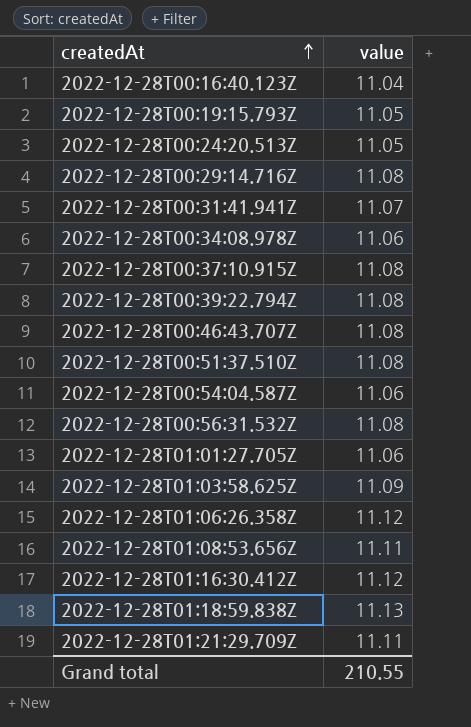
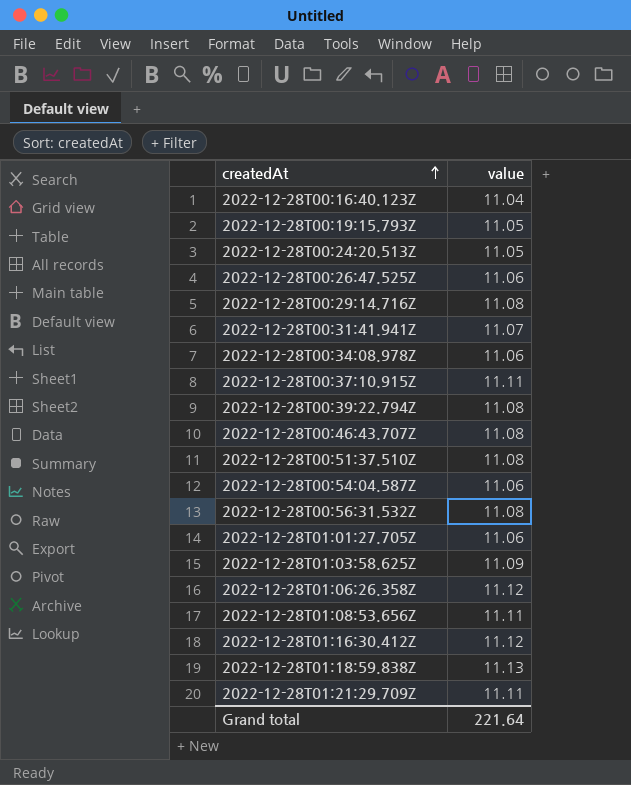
row 2022-12-28T00:26:47.525Z: none -> 11.06
2022-12-28T00:37:10.915Z | value: 11.08 -> 11.11
Grand total | value: 210.55 -> 221.64

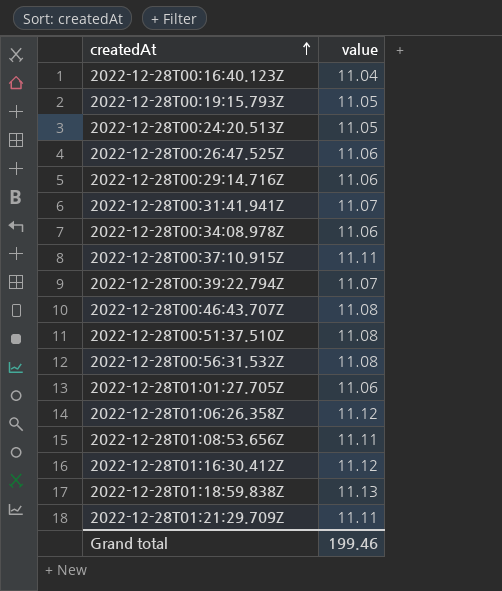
row 2022-12-28T00:54:04.587Z: 11.06 -> none
row 2022-12-28T01:03:58.625Z: 11.09 -> none
2022-12-28T00:29:14.716Z | value: 11.08 -> 11.06
2022-12-28T00:39:22.794Z | value: 11.08 -> 11.07
Grand total | value: 221.64 -> 199.46

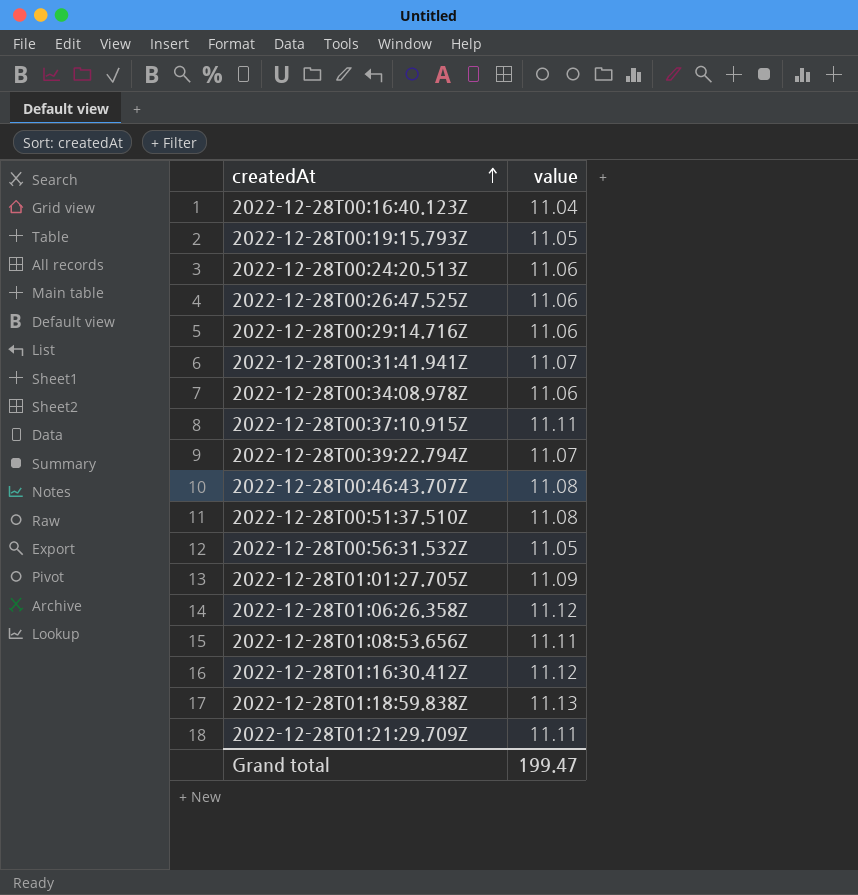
2022-12-28T00:24:20.513Z | value: 11.05 -> 11.06
2022-12-28T00:56:31.532Z | value: 11.08 -> 11.05
2022-12-28T01:01:27.705Z | value: 11.06 -> 11.09
Grand total | value: 199.46 -> 199.47

